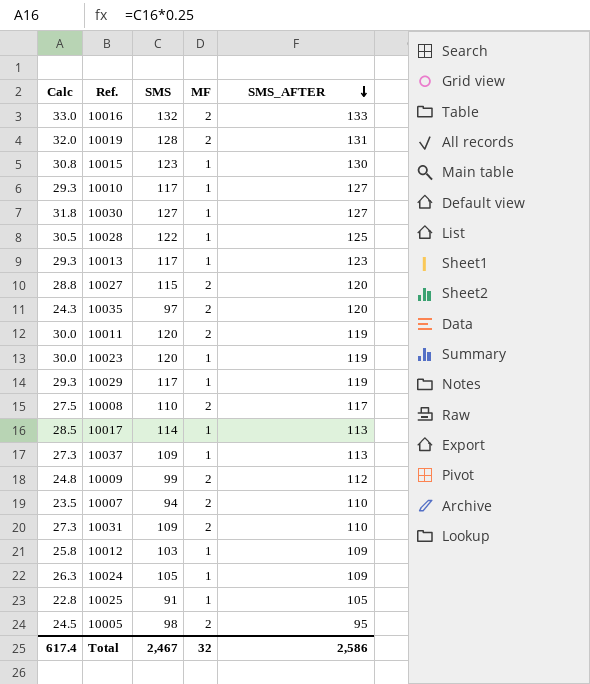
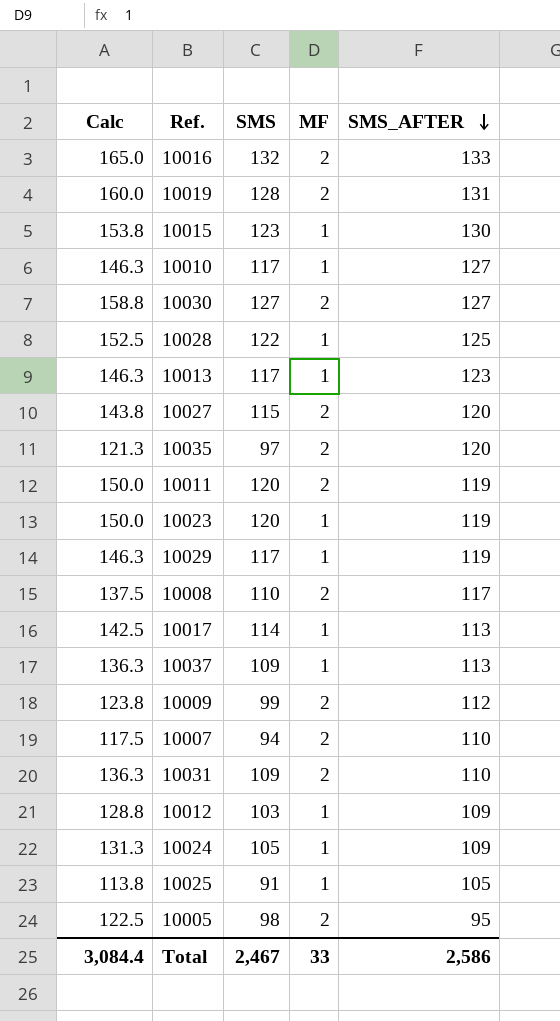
column Calc | formula: [SMS] * 0.25 -> [SMS] * 1.25
10030 | MF: 1 -> 2
Total | Calc: 617.4 -> 3,084.4
Total | MF: 32 -> 33

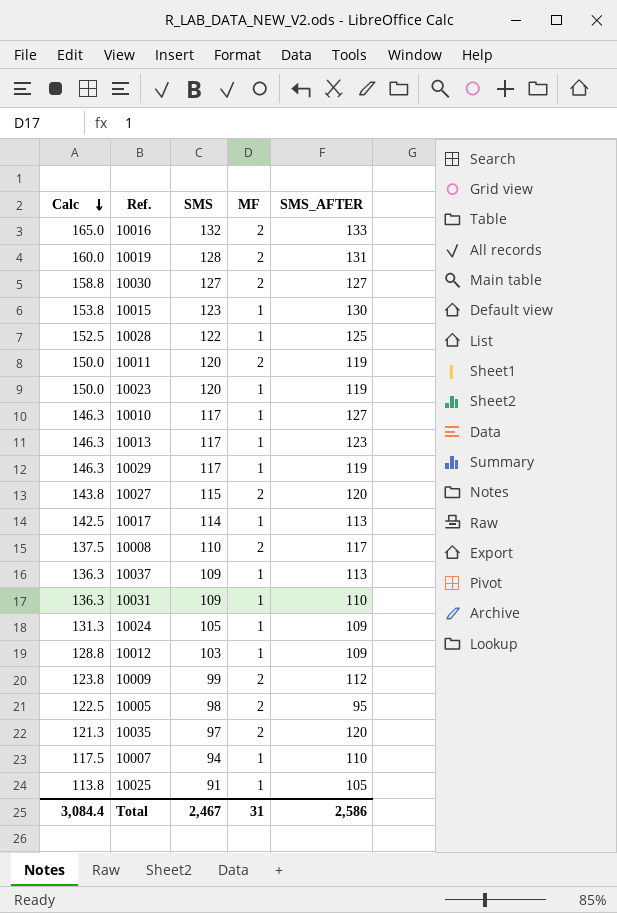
row order: SMS_AFTER descending -> Calc descending
10031 | MF: 2 -> 1
10007 | MF: 2 -> 1
Total | MF: 33 -> 31

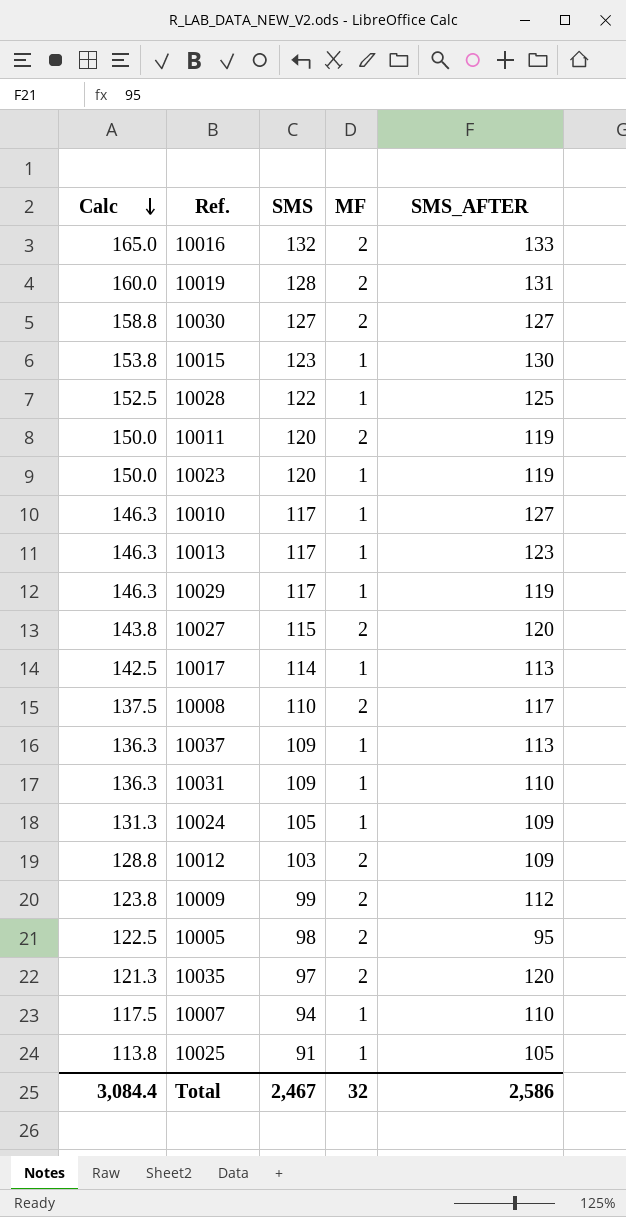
10012 | MF: 1 -> 2
Total | MF: 31 -> 32

